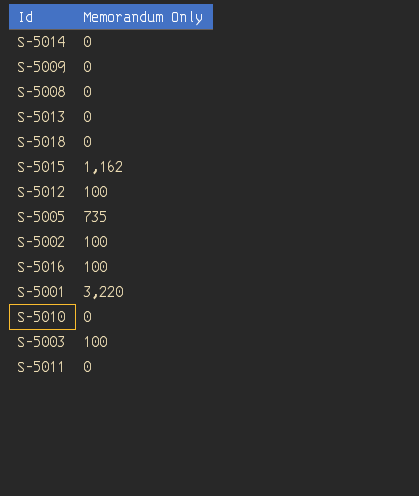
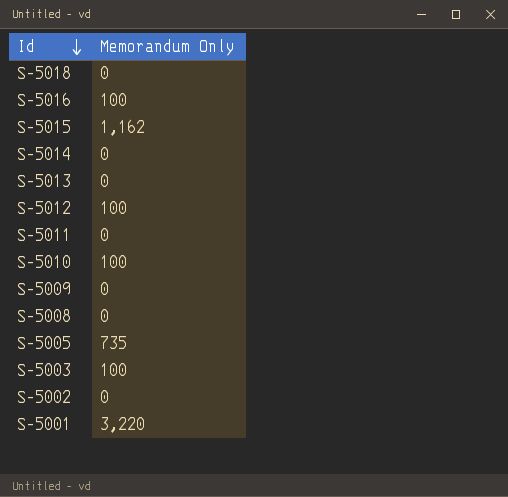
row order: none -> Id descending
S-5010 | Memorandum Only: 0 -> 100
S-5002 | Memorandum Only: 100 -> 0

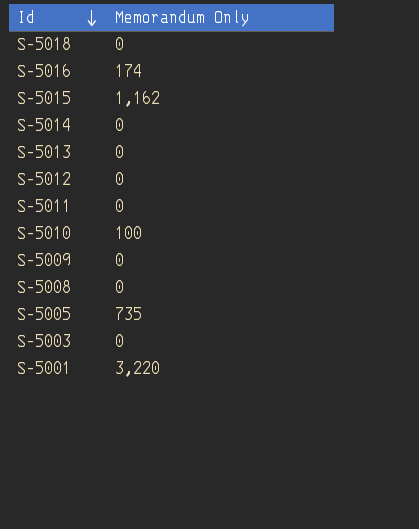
row S-5002: 0 -> none
S-5016 | Memorandum Only: 100 -> 174
S-5012 | Memorandum Only: 100 -> 0
S-5003 | Memorandum Only: 100 -> 0

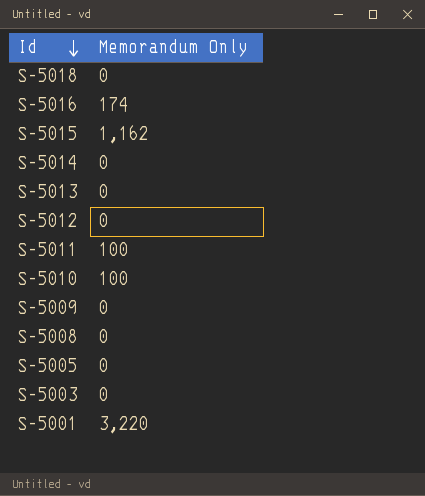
S-5011 | Memorandum Only: 0 -> 100
S-5005 | Memorandum Only: 735 -> 0

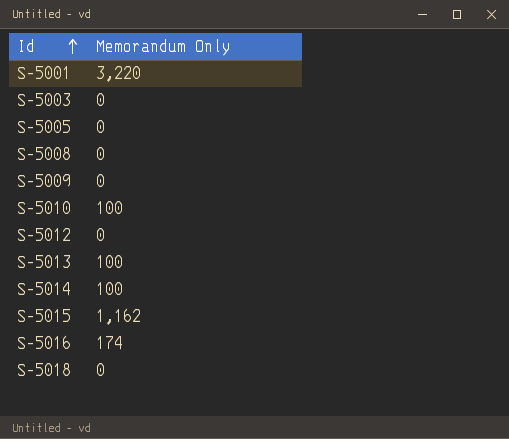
row order: Id descending -> Id ascending
row S-5011: 100 -> none
S-5013 | Memorandum Only: 0 -> 100
S-5014 | Memorandum Only: 0 -> 100

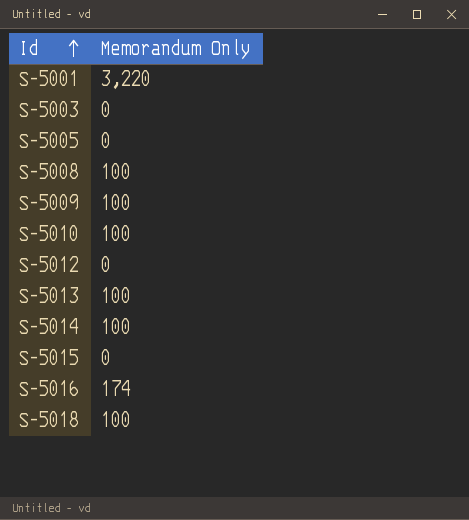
S-5008 | Memorandum Only: 0 -> 100
S-5009 | Memorandum Only: 0 -> 100
S-5015 | Memorandum Only: 1,162 -> 0
S-5018 | Memorandum Only: 0 -> 100

